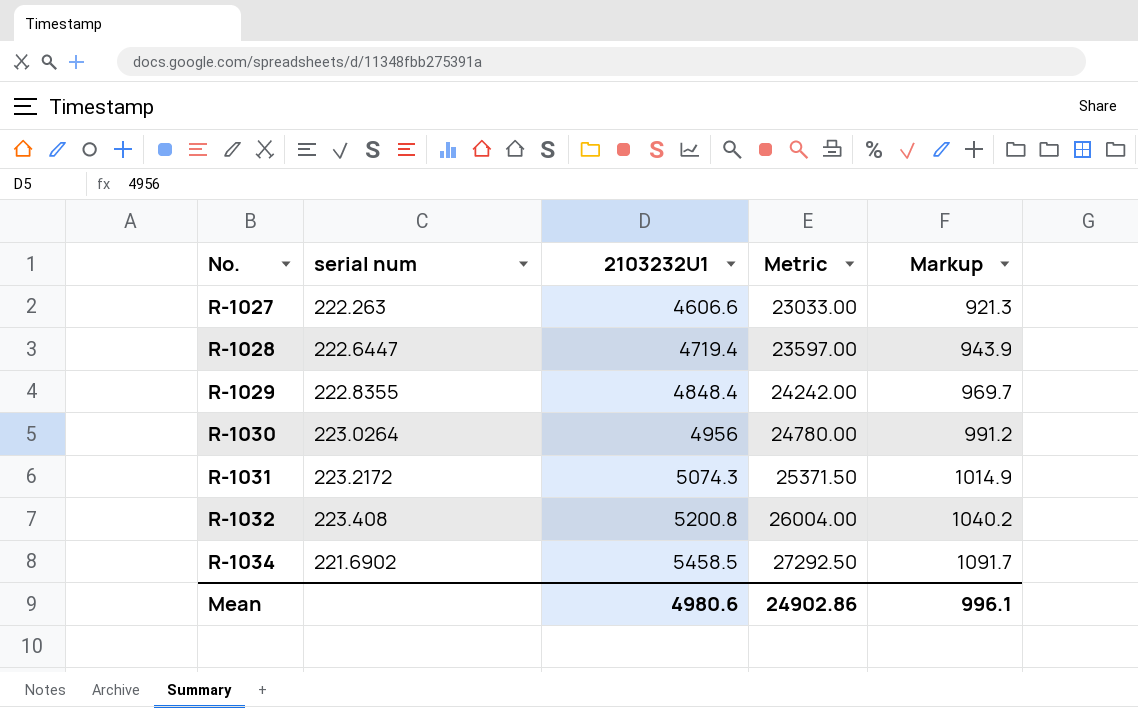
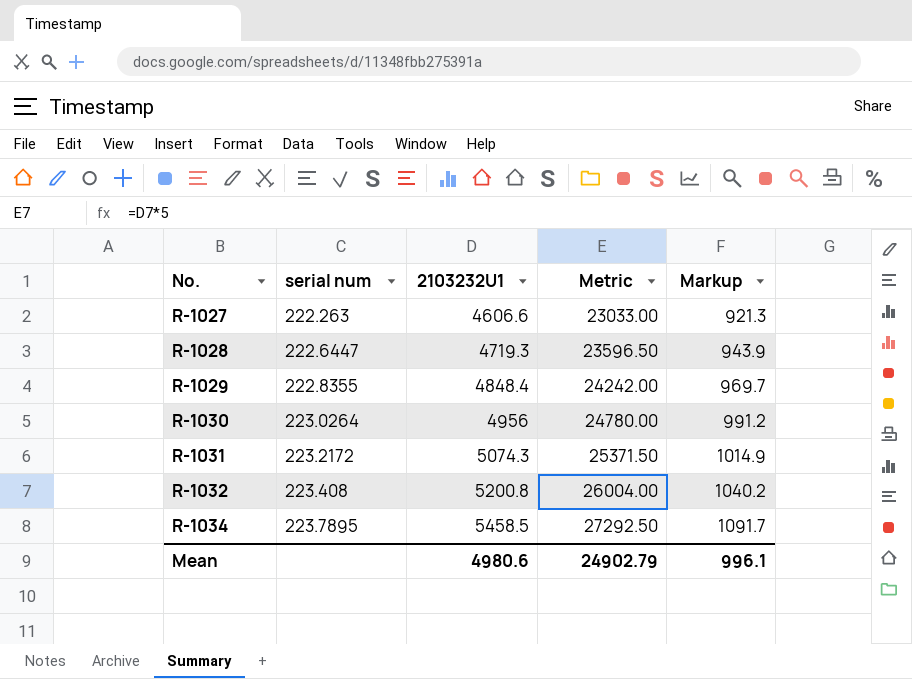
R-1028 | 2103232U1: 4719.4 -> 4719.3
R-1028 | Metric: 23597.00 -> 23596.50
R-1034 | serial num: 221.6902 -> 223.7895
Mean | Metric: 24902.86 -> 24902.79

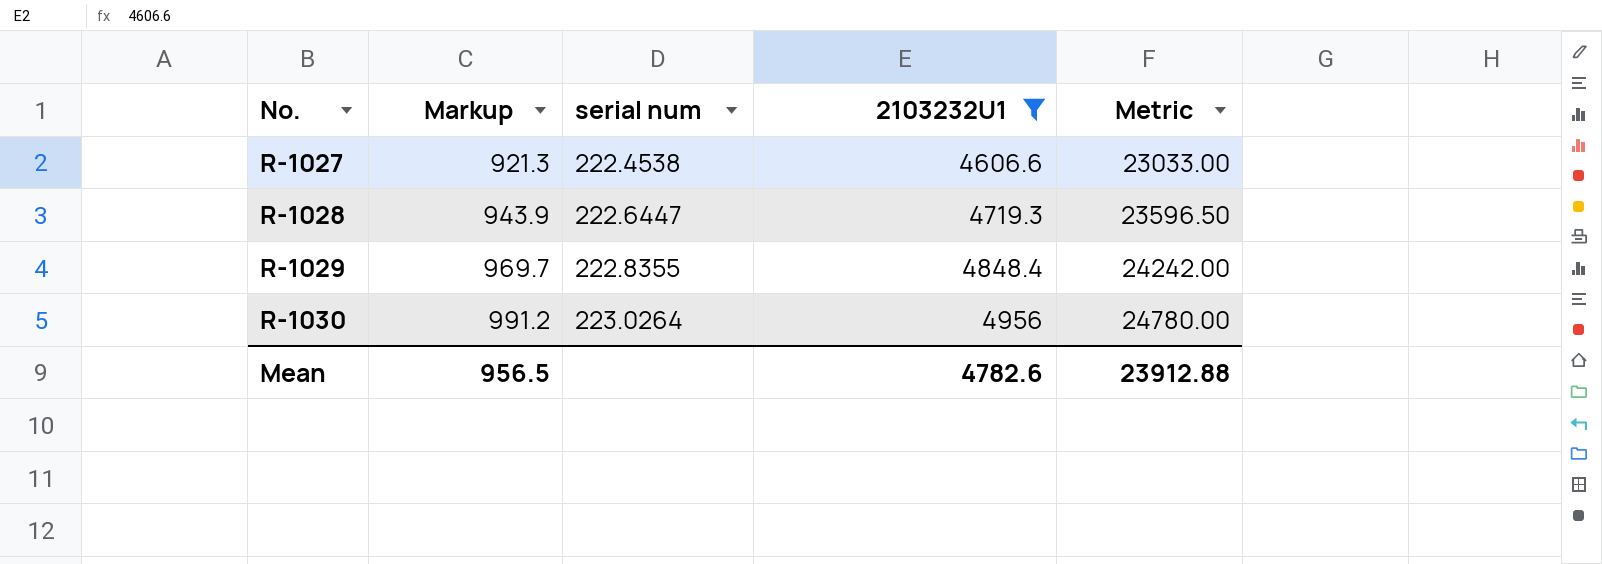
filter: none -> 2103232U1 <= 4956
column Markup | position: 5 -> 2
R-1027 | serial num: 222.263 -> 222.4538
Mean | Markup: 996.1 -> 956.5
Mean | 2103232U1: 4980.6 -> 4782.6
Mean | Metric: 24902.79 -> 23912.88

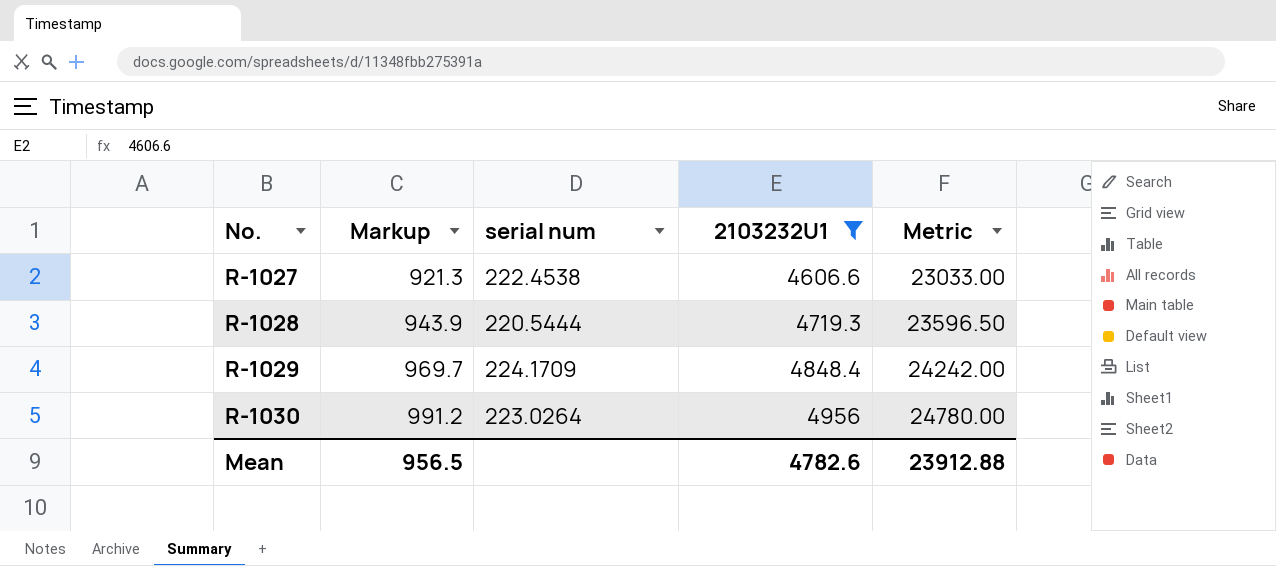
R-1028 | serial num: 222.6447 -> 220.5444
R-1029 | serial num: 222.8355 -> 224.1709

